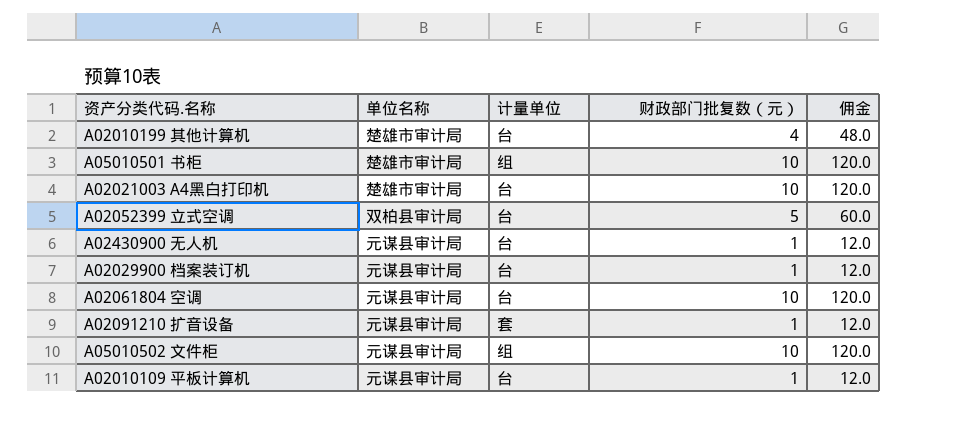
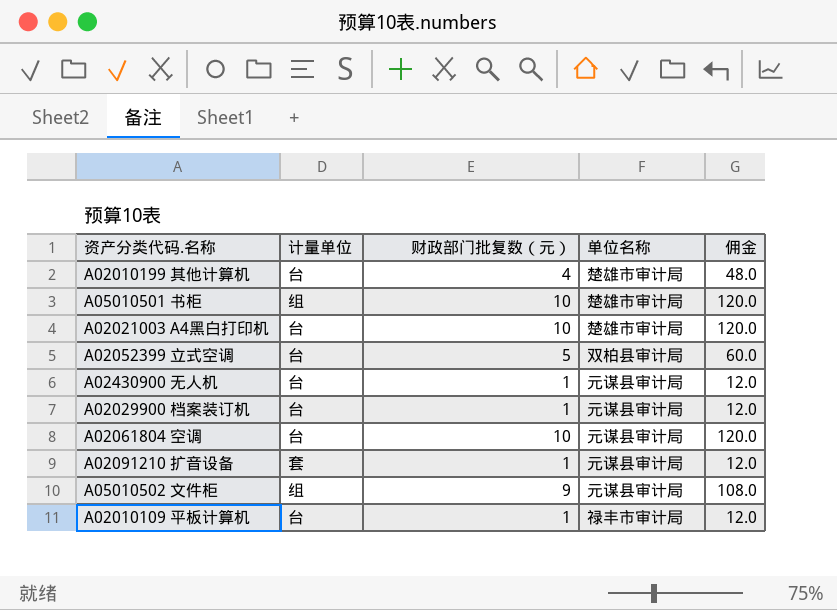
column 单位名称 | position: 2 -> 4
A05010502 文件柜 | 财政部门批复数（元）: 10 -> 9
A05010502 文件柜 | 佣金: 120.0 -> 108.0
A02010109 平板计算机 | 单位名称: 元谋县审计局 -> 禄丰市审计局

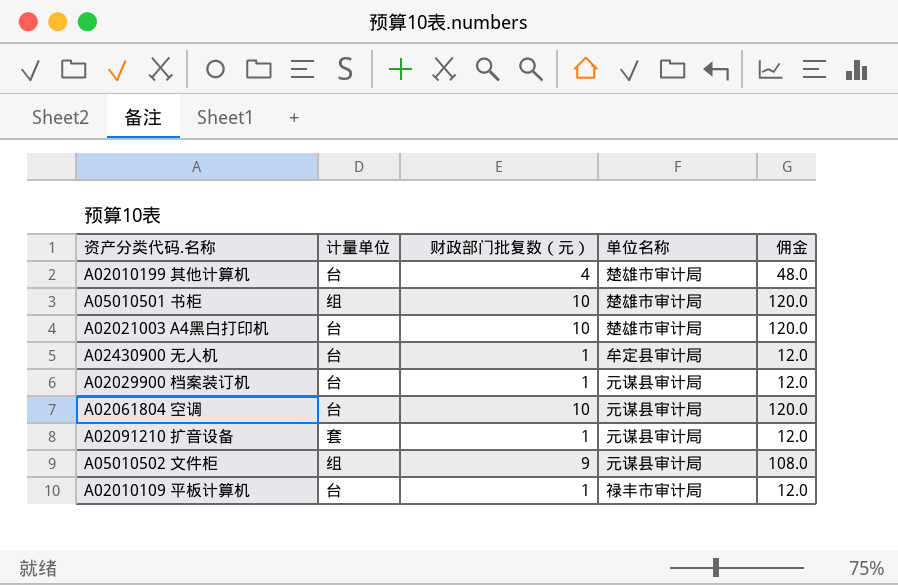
row A02052399 立式空调: 台 | 5 | 双柏县审计局 | 60.0 -> none
A02430900 无人机 | 单位名称: 元谋县审计局 -> 牟定县审计局

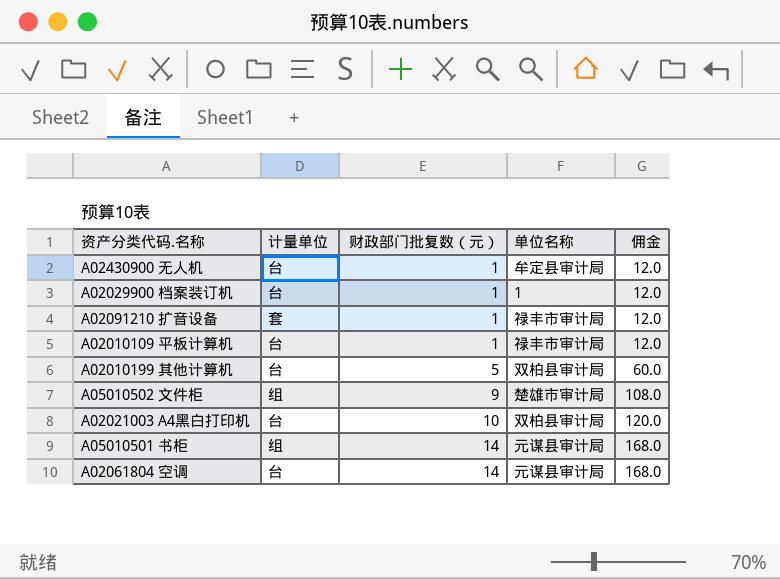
row order: none -> 财政部门批复数（元） ascending
A02029900 档案装订机 | 单位名称: 元谋县审计局 -> 1
A02091210 扩音设备 | 单位名称: 元谋县审计局 -> 禄丰市审计局
A02010199 其他计算机 | 财政部门批复数（元）: 4 -> 5
A02010199 其他计算机 | 单位名称: 楚雄市审计局 -> 双柏县审计局
A02010199 其他计算机 | 佣金: 48.0 -> 60.0
A05010502 文件柜 | 单位名称: 元谋县审计局 -> 楚雄市审计局
A02021003 A4黑白打印机 | 单位名称: 楚雄市审计局 -> 双柏县审计局
A05010501 书柜 | 财政部门批复数（元）: 10 -> 14
A05010501 书柜 | 单位名称: 楚雄市审计局 -> 元谋县审计局
A05010501 书柜 | 佣金: 120.0 -> 168.0
A02061804 空调 | 财政部门批复数（元）: 10 -> 14
A02061804 空调 | 佣金: 120.0 -> 168.0

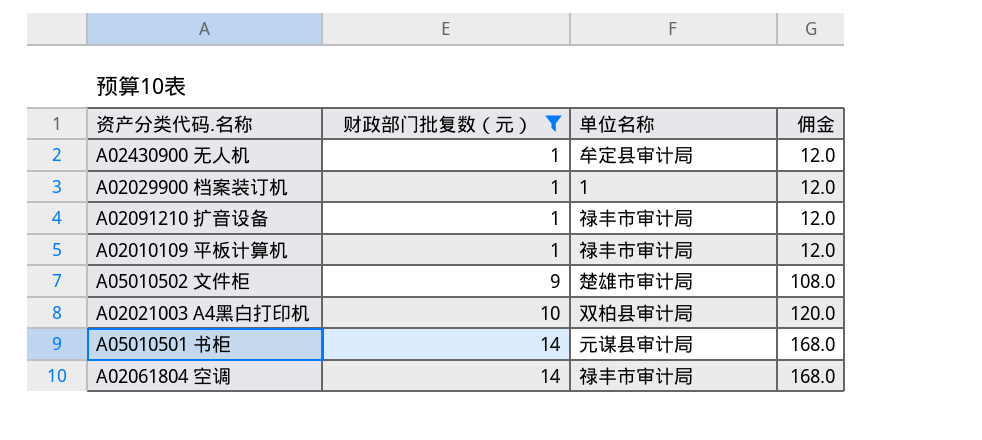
filter: none -> 财政部门批复数（元） != 5
column 计量单位 | position: 2 -> none
A02061804 空调 | 单位名称: 元谋县审计局 -> 禄丰市审计局

